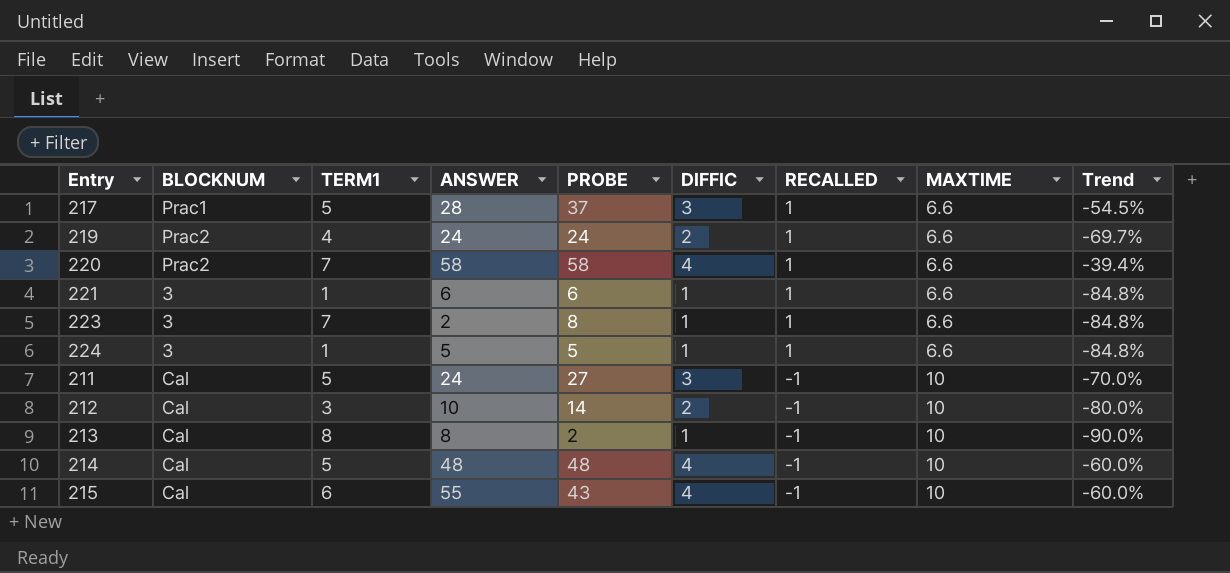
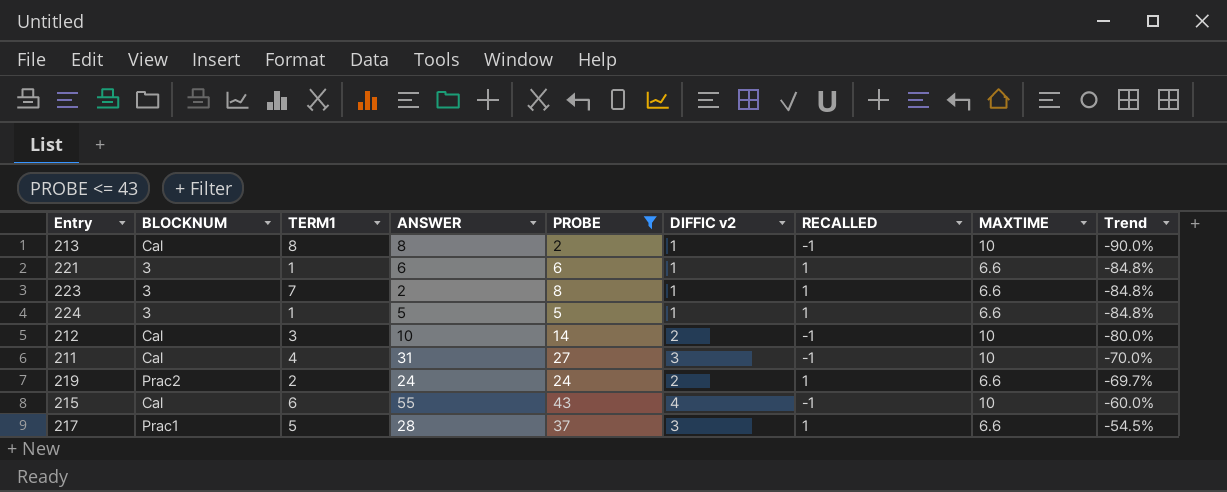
filter: none -> PROBE <= 43
row order: RECALLED descending -> Trend ascending
column name: DIFFIC -> DIFFIC v2
211 | TERM1: 5 -> 4
211 | ANSWER: 24 -> 31
219 | TERM1: 4 -> 2

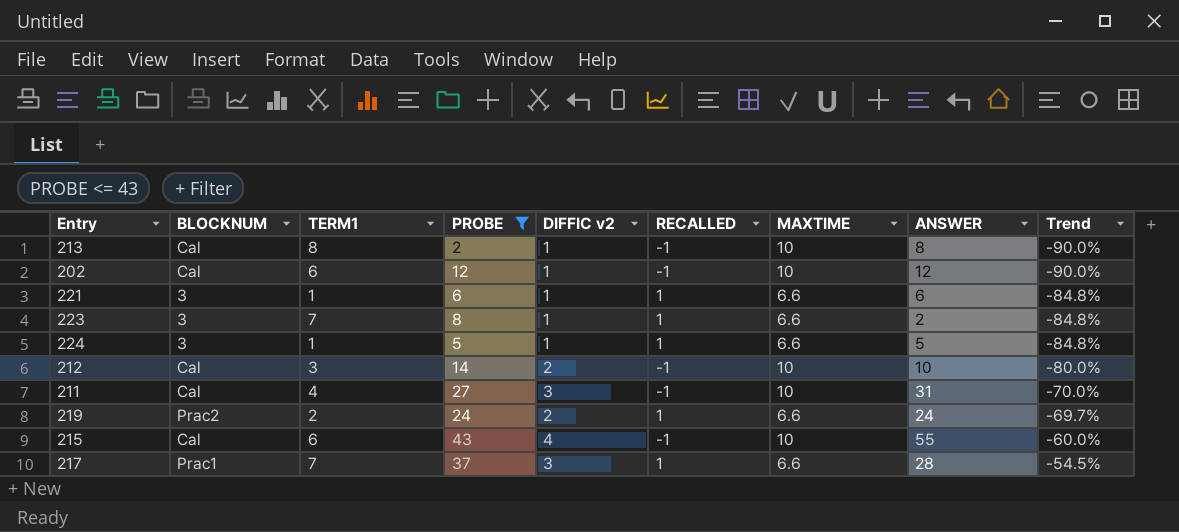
column ANSWER | position: 4 -> 8
row 202: none -> Cal | 6 | 12 | 1 | -1 | 10 | 12 | -90.0%
217 | TERM1: 5 -> 7

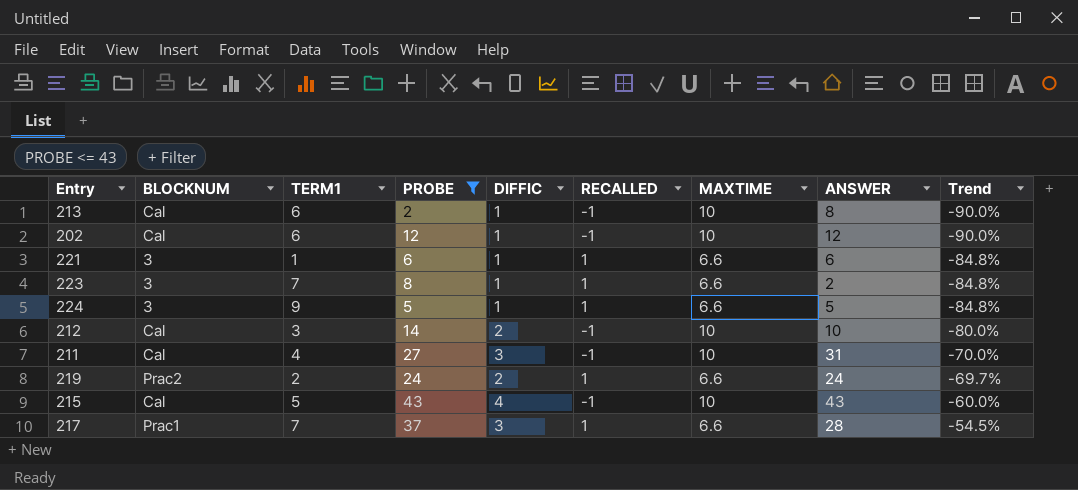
column name: DIFFIC v2 -> DIFFIC
213 | TERM1: 8 -> 6
224 | TERM1: 1 -> 9
215 | TERM1: 6 -> 5
215 | ANSWER: 55 -> 43

